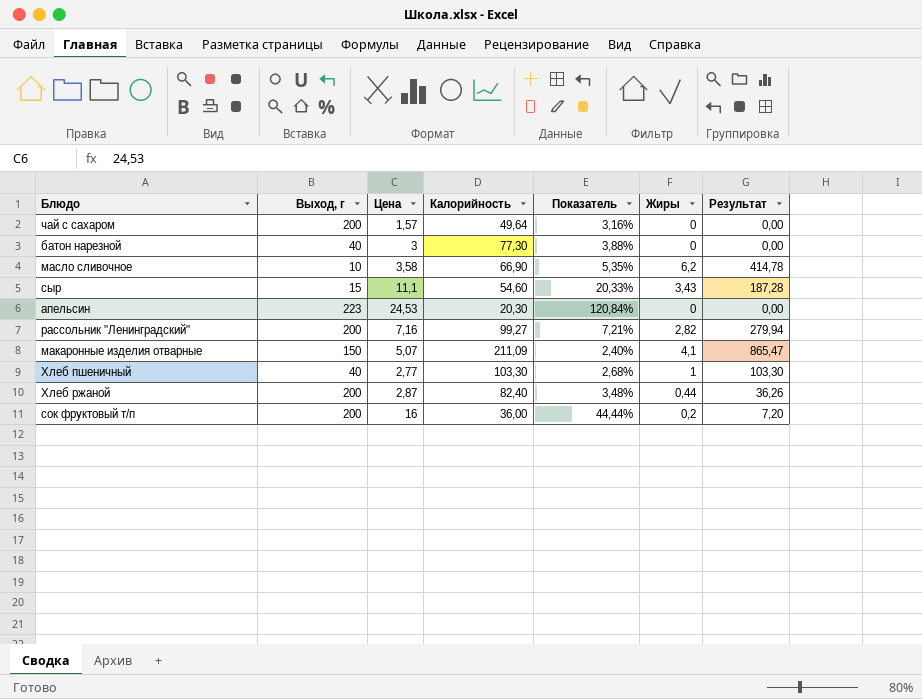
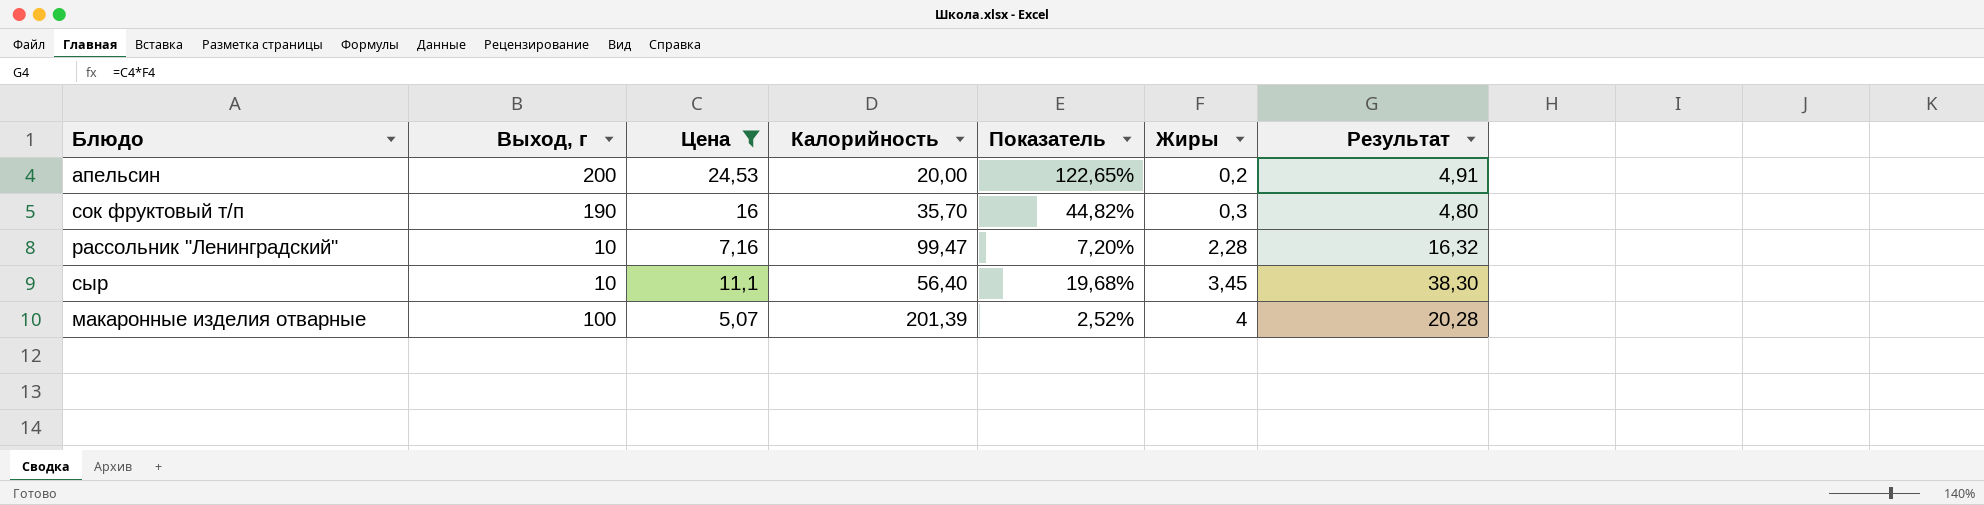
filter: none -> Цена >= 5,07
row order: none -> Жиры ascending
column Результат | formula: [Калорийность] * [Жиры] -> [Цена] * [Жиры]
апельсин | Выход, г: 223 -> 200
апельсин | Калорийность: 20,30 -> 20,00
апельсин | Показатель: 120,84% -> 122,65%
апельсин | Жиры: 0 -> 0,2
сок фруктовый т/п | Выход, г: 200 -> 190
сок фруктовый т/п | Калорийность: 36,00 -> 35,70
сок фруктовый т/п | Показатель: 44,44% -> 44,82%
сок фруктовый т/п | Жиры: 0,2 -> 0,3
рассольник "Ленинградский" | Выход, г: 200 -> 10
рассольник "Ленинградский" | Калорийность: 99,27 -> 99,47
рассольник "Ленинградский" | Показатель: 7,21% -> 7,20%
рассольник "Ленинградский" | Жиры: 2,82 -> 2,28
сыр | Выход, г: 15 -> 10
сыр | Калорийность: 54,60 -> 56,40
сыр | Показатель: 20,33% -> 19,68%
сыр | Жиры: 3,43 -> 3,45
макаронные изделия отварные | Выход, г: 150 -> 100
макаронные изделия отварные | Калорийность: 211,09 -> 201,39
макаронные изделия отварные | Показатель: 2,40% -> 2,52%
макаронные изделия отварные | Жиры: 4,1 -> 4

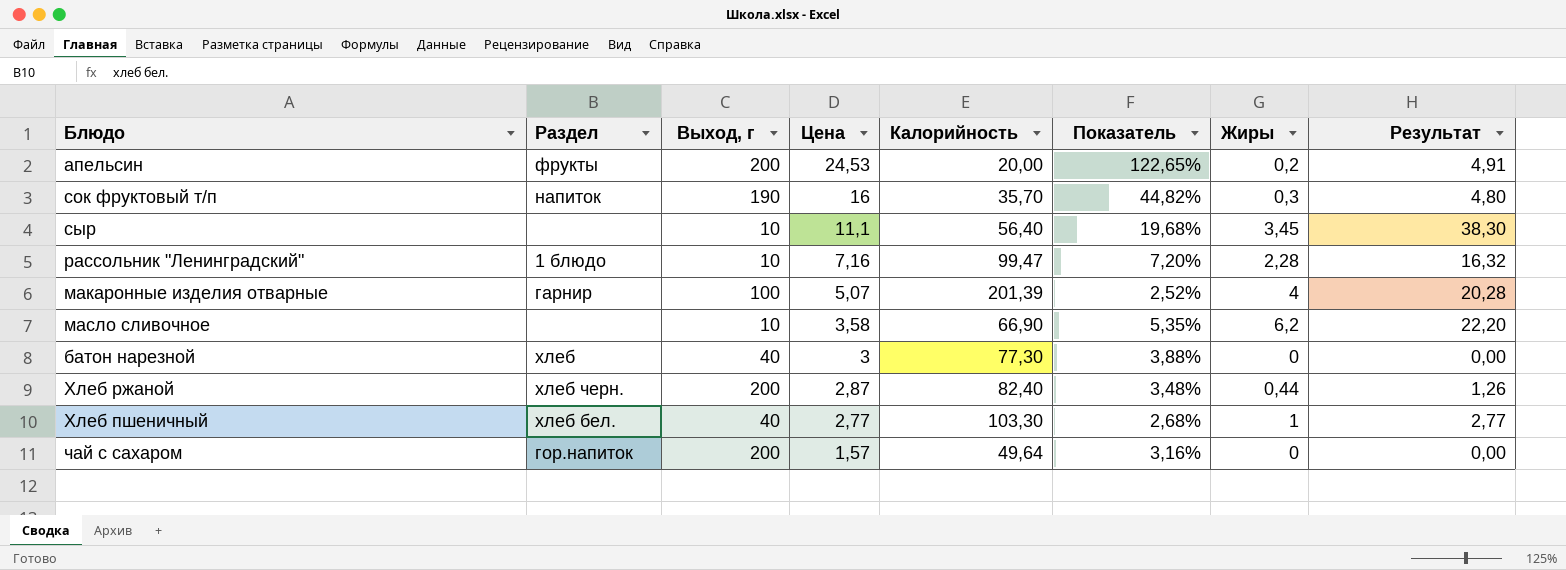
filter: Цена >= 5,07 -> none
row order: Жиры ascending -> Цена descending
column Раздел | position: none -> 2

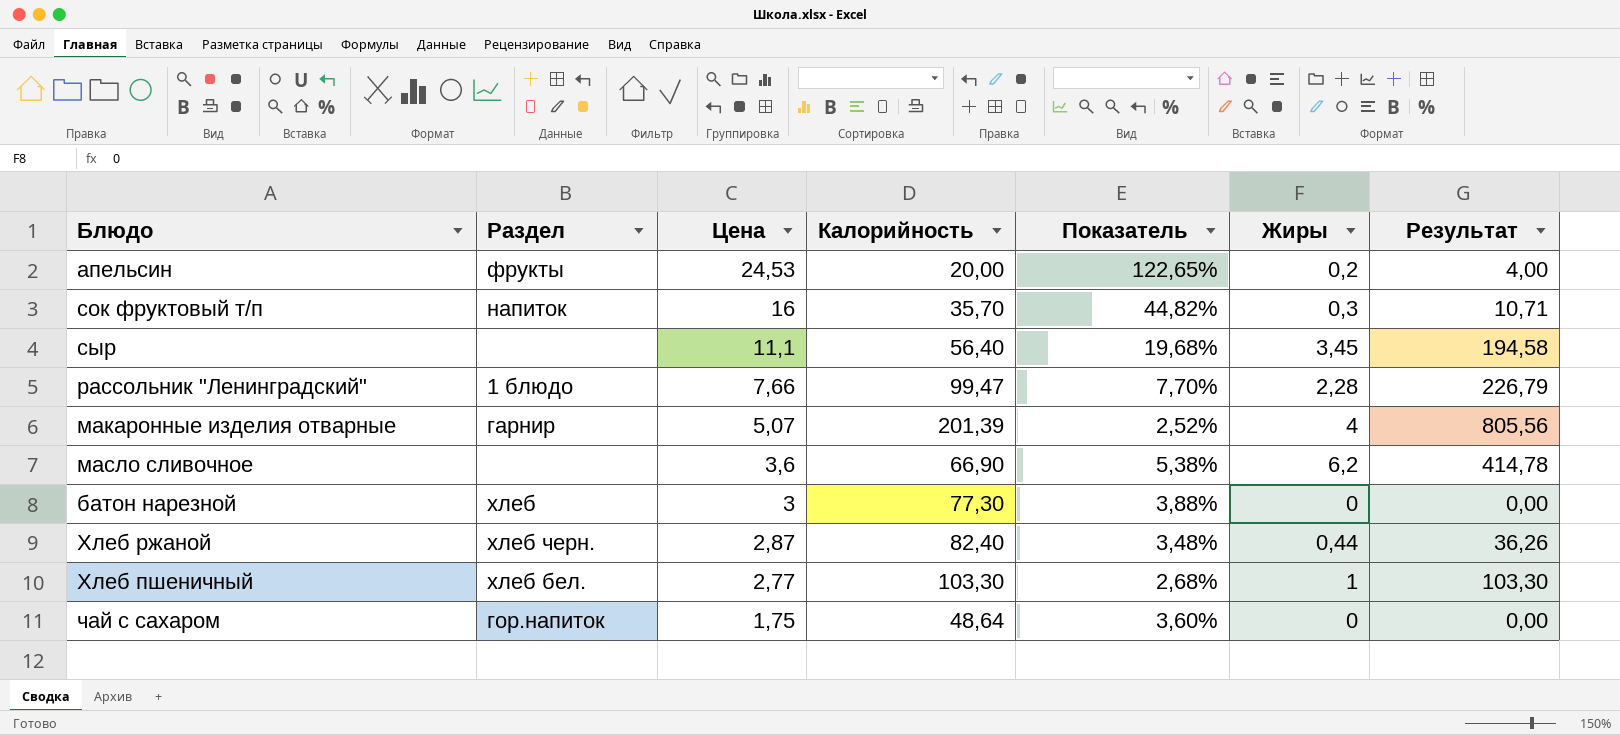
column Выход, г | position: 3 -> none
column Результат | formula: [Цена] * [Жиры] -> [Калорийность] * [Жиры]
рассольник "Ленинградский" | Цена: 7,16 -> 7,66
рассольник "Ленинградский" | Показатель: 7,20% -> 7,70%
масло сливочное | Цена: 3,58 -> 3,6
масло сливочное | Показатель: 5,35% -> 5,38%
чай с сахаром | Цена: 1,57 -> 1,75
чай с сахаром | Калорийность: 49,64 -> 48,64
чай с сахаром | Показатель: 3,16% -> 3,60%

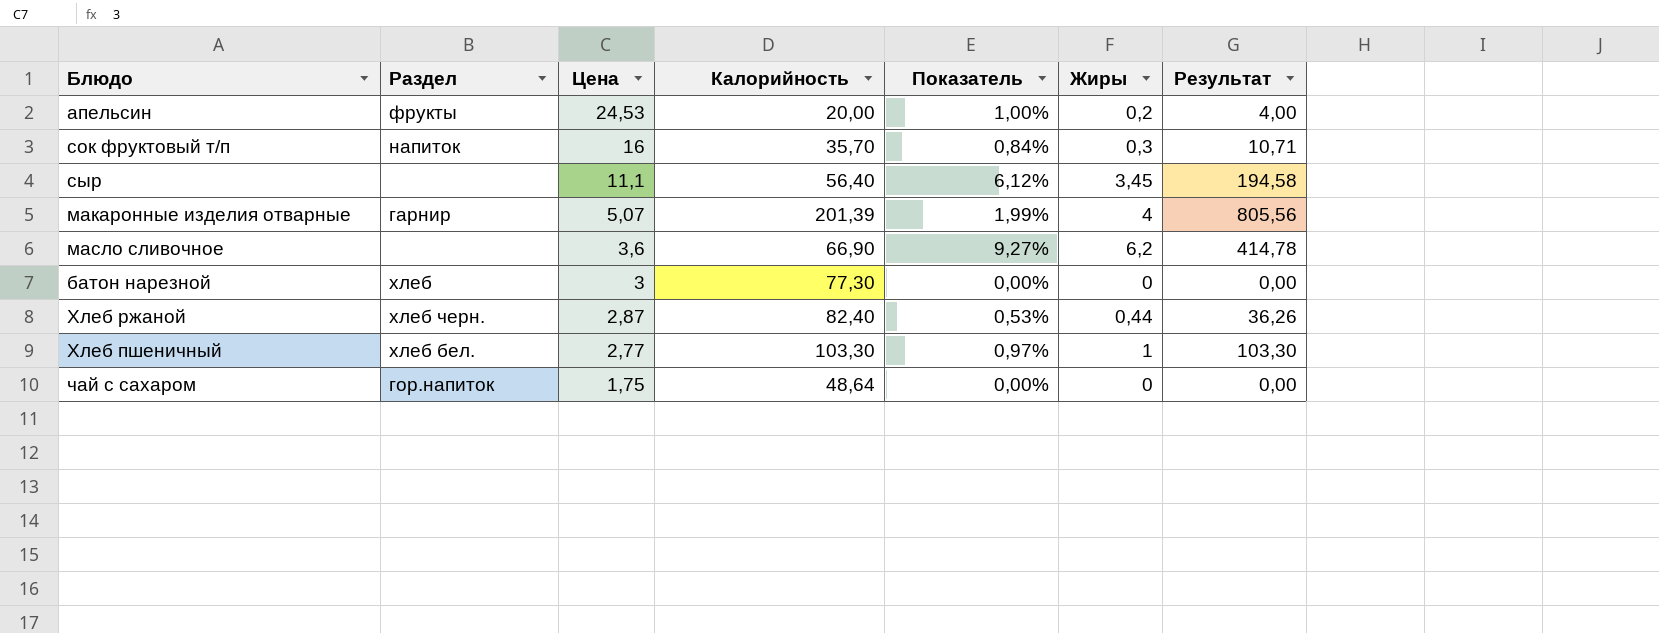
column Показатель | formula: [Цена] / [Калорийность] -> [Жиры] / [Калорийность]
row рассольник "Ленинградский": 1 блюдо | 7,66 | 99,47 | 7,70% | 2,28 | 226,79 -> none

